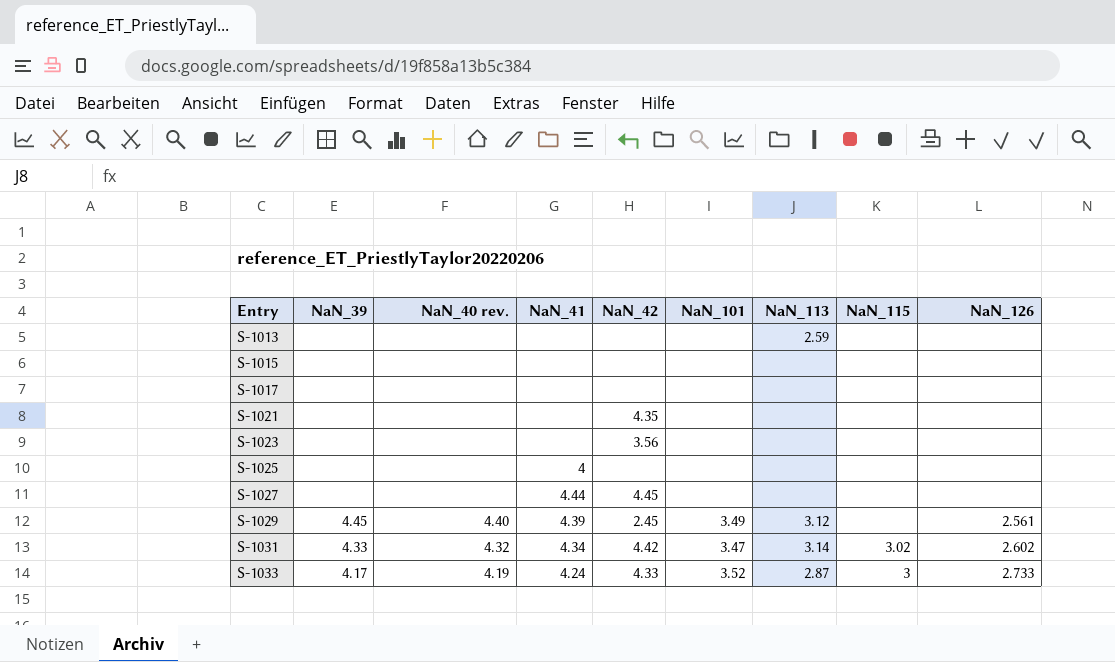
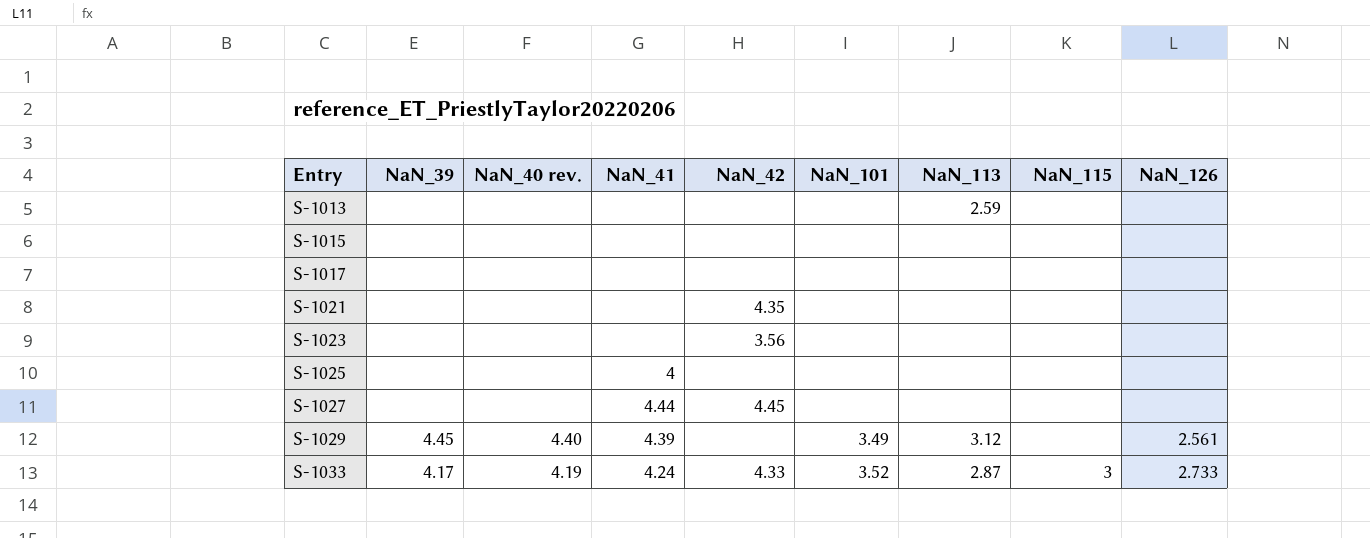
row S-1031: 4.33 | 4.32 | 4.34 | 4.42 | 3.47 | 3.14 | 3.02 | 2.602 -> none
S-1029 | NaN_42: 2.45 -> none

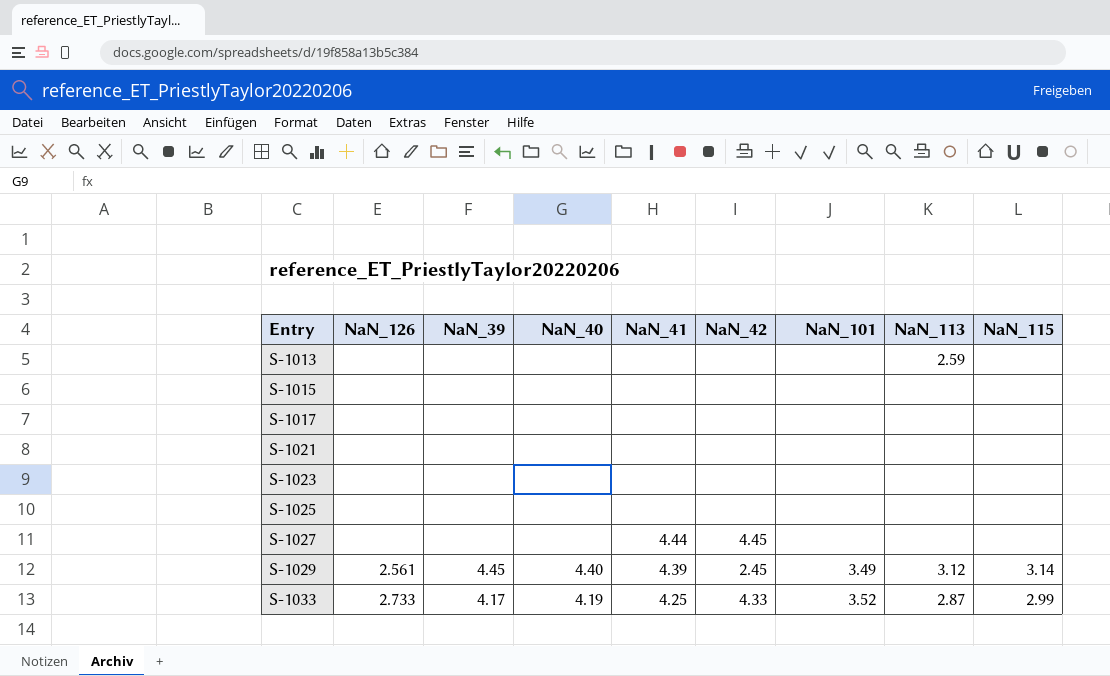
column NaN_126 | position: 9 -> 2
column name: NaN_40 rev. -> NaN_40
S-1021 | NaN_42: 4.35 -> none
S-1023 | NaN_42: 3.56 -> none
S-1025 | NaN_41: 4 -> none
S-1029 | NaN_42: none -> 2.45
S-1029 | NaN_115: none -> 3.14
S-1033 | NaN_41: 4.24 -> 4.25
S-1033 | NaN_115: 3 -> 2.99

